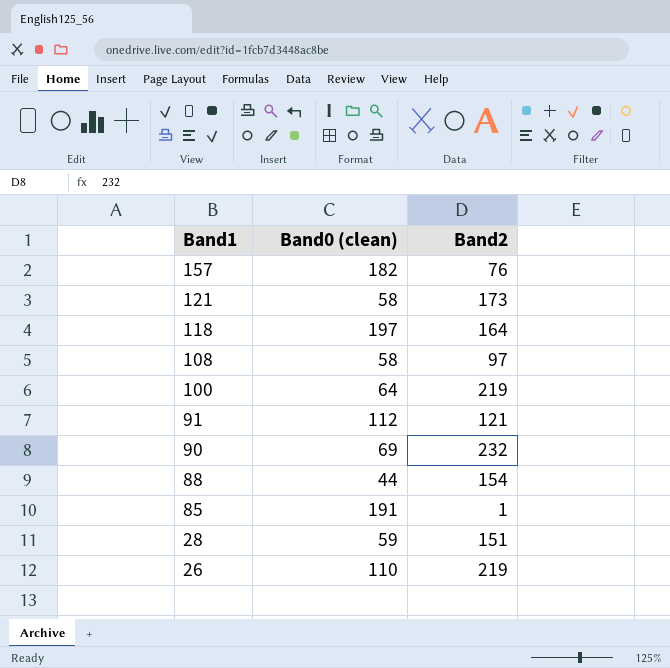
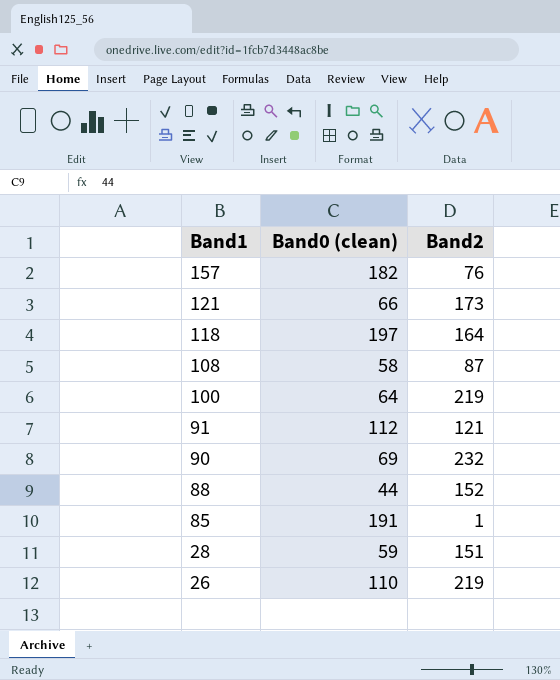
121 | Band0 (clean): 58 -> 66
108 | Band2: 97 -> 87
88 | Band2: 154 -> 152

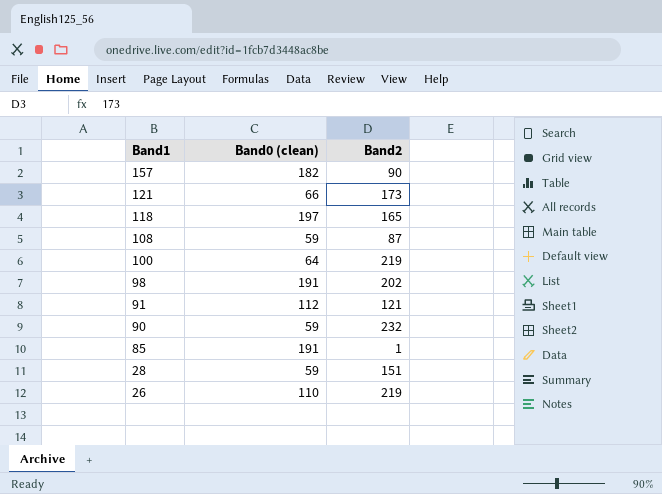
row 88: 44 | 152 -> none
157 | Band2: 76 -> 90
118 | Band2: 164 -> 165
108 | Band0 (clean): 58 -> 59
row 98: none -> 191 | 202
90 | Band0 (clean): 69 -> 59

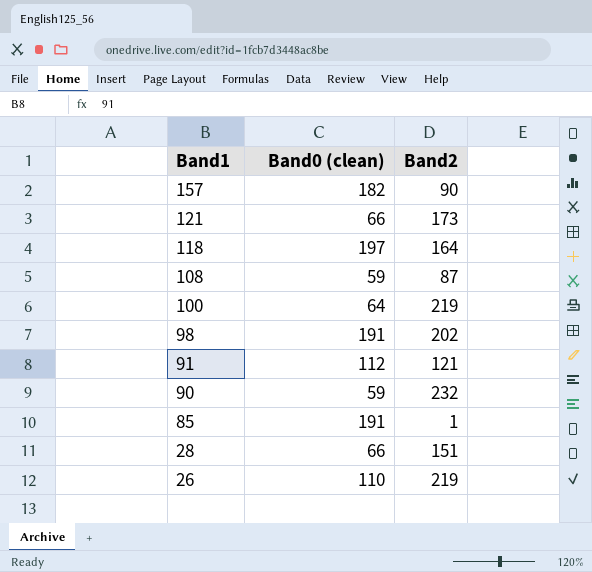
118 | Band2: 165 -> 164
28 | Band0 (clean): 59 -> 66

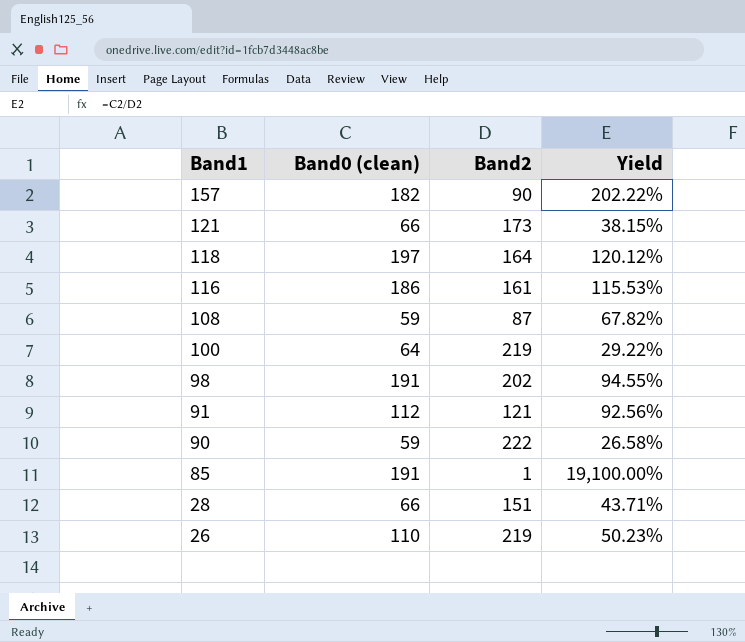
column Yield | formula: none -> [Band0 (clean)] / [Band2]
row 116: none -> 186 | 161 | 115.53%
90 | Band2: 232 -> 222

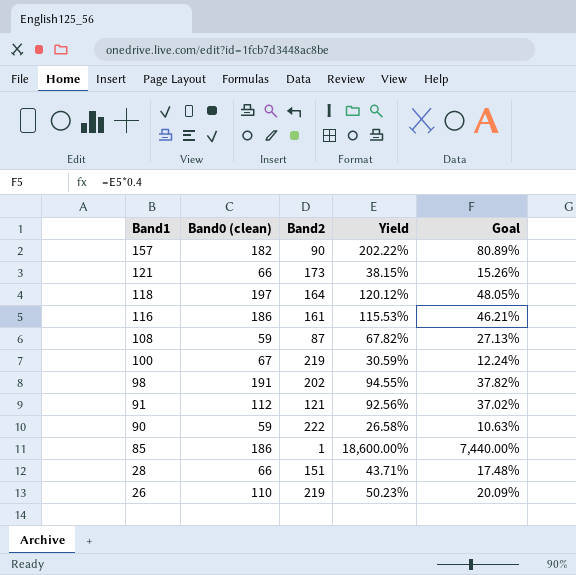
column Goal | formula: none -> [Yield] * 0.4
100 | Band0 (clean): 64 -> 67
100 | Yield: 29.22% -> 30.59%
85 | Band0 (clean): 191 -> 186
85 | Yield: 19,100.00% -> 18,600.00%

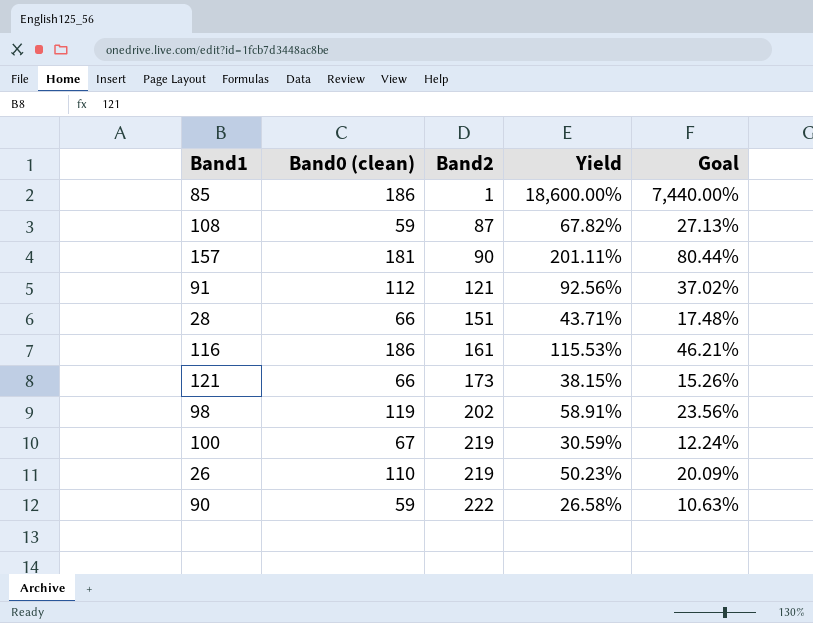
row order: Band1 descending -> Band2 ascending
row 118: 197 | 164 | 120.12% | 48.05% -> none
157 | Band0 (clean): 182 -> 181
157 | Yield: 202.22% -> 201.11%
157 | Goal: 80.89% -> 80.44%
98 | Band0 (clean): 191 -> 119
98 | Yield: 94.55% -> 58.91%
98 | Goal: 37.82% -> 23.56%

